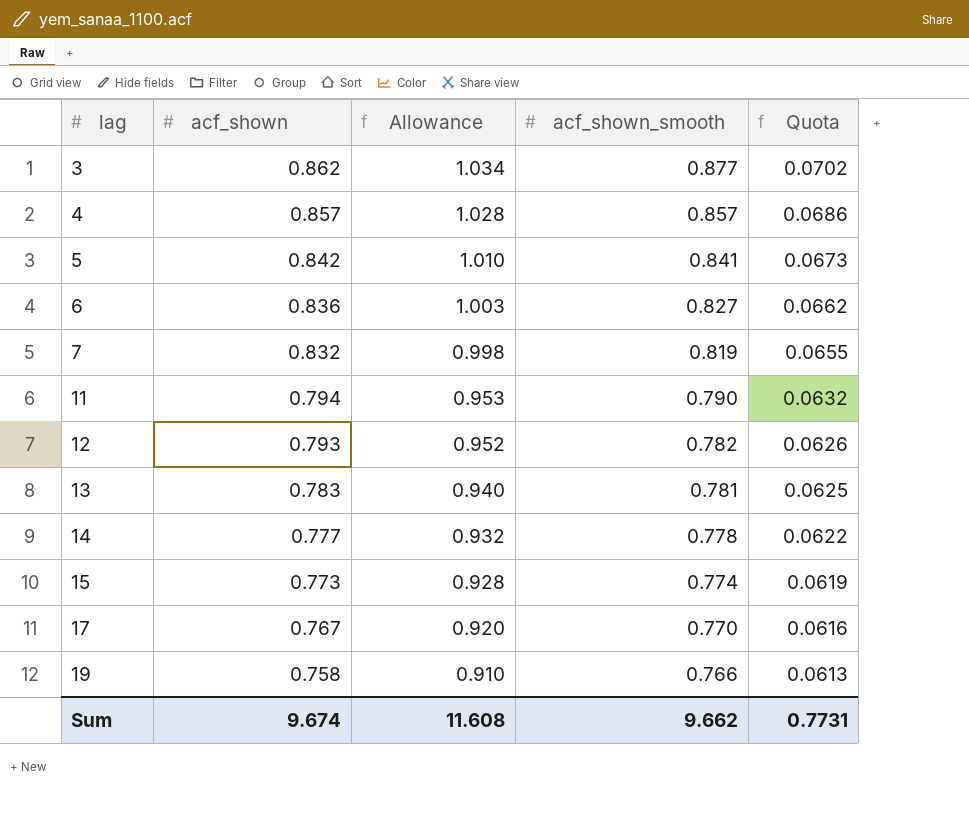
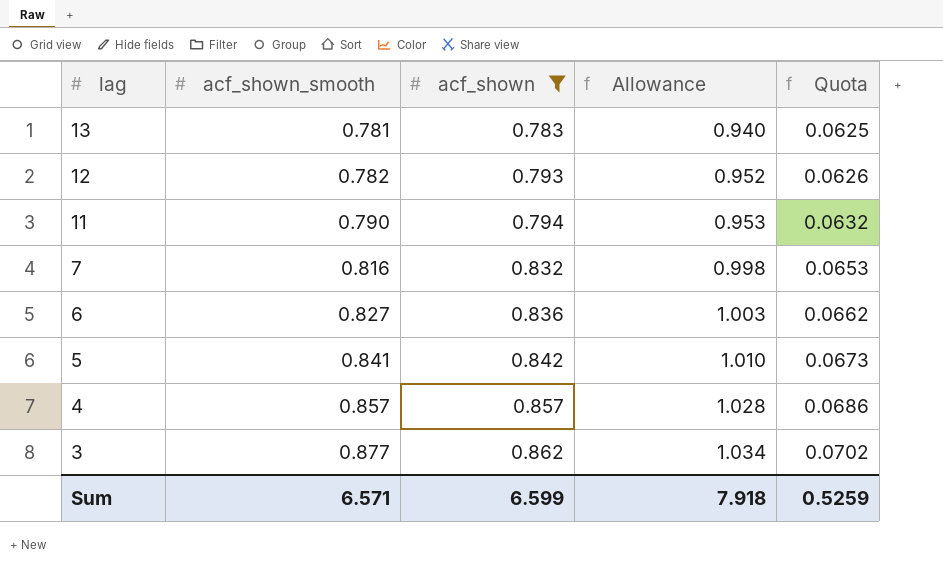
filter: none -> acf_shown >= 0.783
row order: lag ascending -> lag descending
column acf_shown_smooth | position: 4 -> 2
7 | acf_shown_smooth: 0.819 -> 0.816
7 | Quota: 0.0655 -> 0.0653
Sum | acf_shown_smooth: 9.662 -> 6.571
Sum | acf_shown: 9.674 -> 6.599
Sum | Allowance: 11.608 -> 7.918
Sum | Quota: 0.7731 -> 0.5259

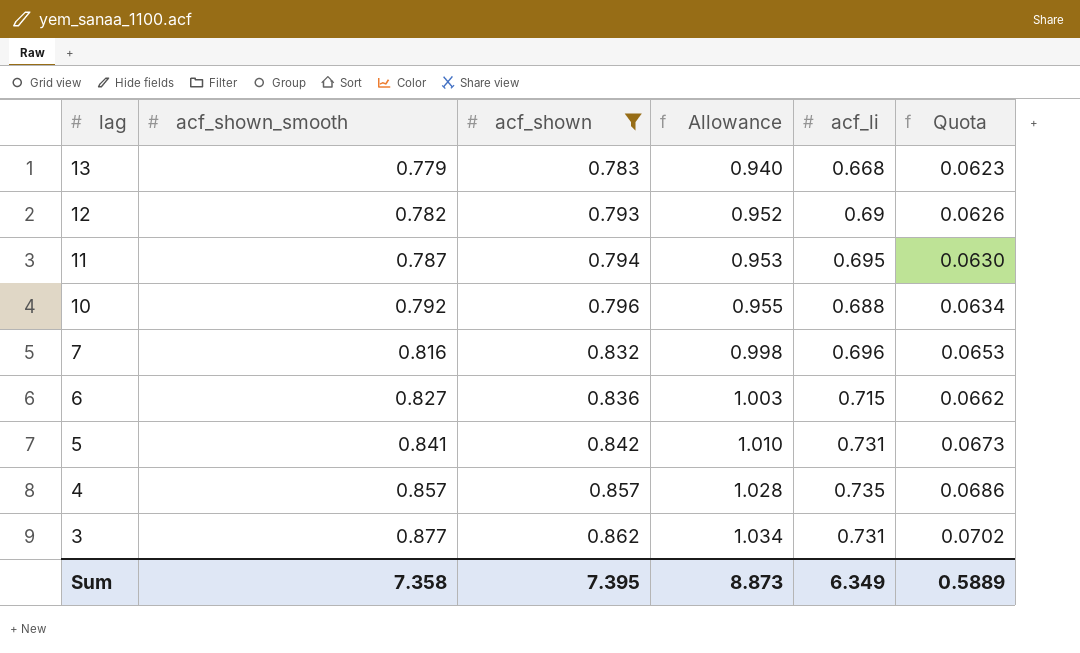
column acf_li | position: none -> 5
13 | acf_shown_smooth: 0.781 -> 0.779
13 | Quota: 0.0625 -> 0.0623
11 | acf_shown_smooth: 0.790 -> 0.787
11 | Quota: 0.0632 -> 0.0630
row 10: none -> 0.792 | 0.796 | 0.955 | 0.688 | 0.0634
Sum | acf_shown_smooth: 6.571 -> 7.358
Sum | acf_shown: 6.599 -> 7.395
Sum | Allowance: 7.918 -> 8.873
Sum | Quota: 0.5259 -> 0.5889

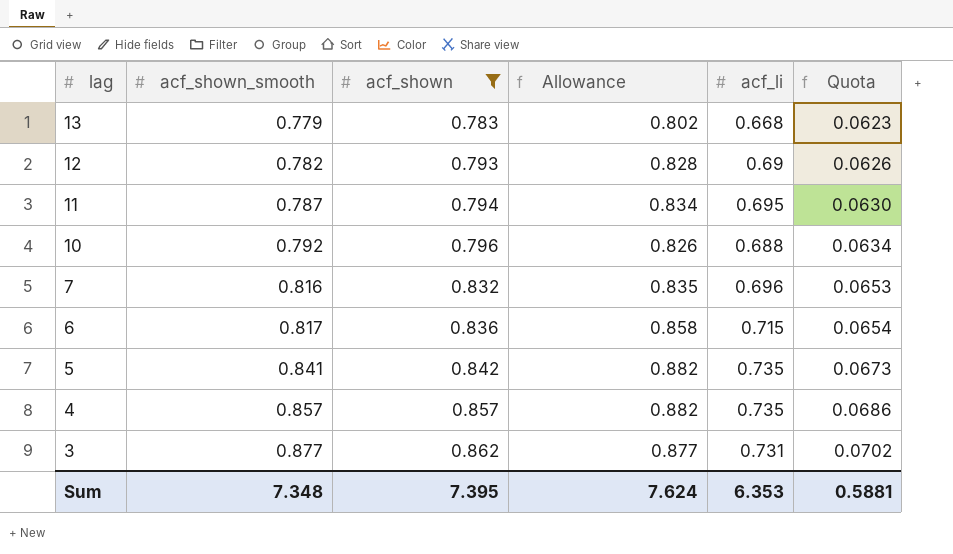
column Allowance | formula: [acf_shown] * 1.2 -> [acf_li] * 1.2
6 | acf_shown_smooth: 0.827 -> 0.817
6 | Quota: 0.0662 -> 0.0654
5 | acf_li: 0.731 -> 0.735
Sum | acf_shown_smooth: 7.358 -> 7.348
Sum | Allowance: 8.873 -> 7.624
Sum | acf_li: 6.349 -> 6.353
Sum | Quota: 0.5889 -> 0.5881

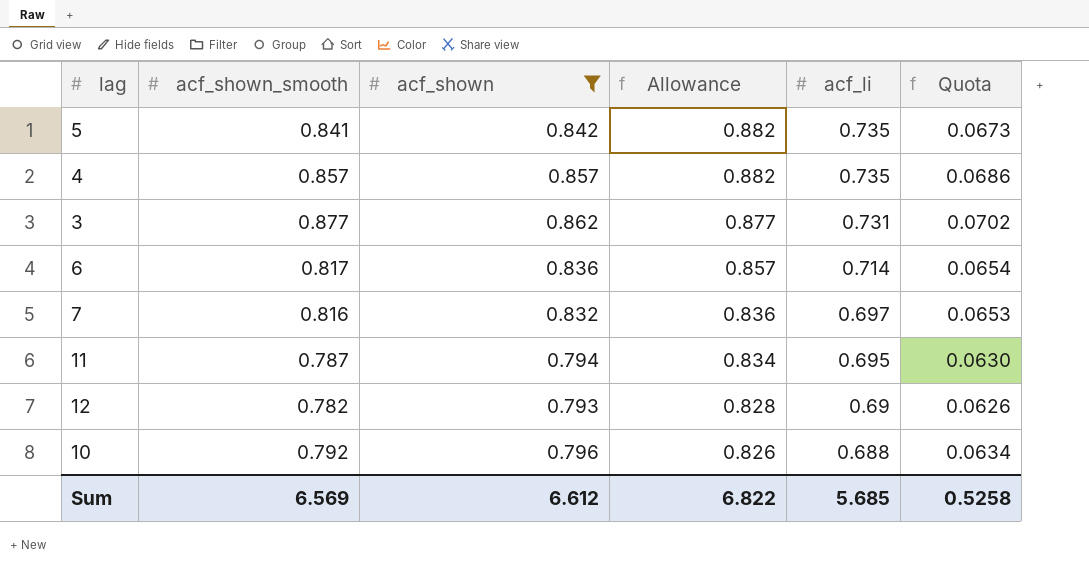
row order: lag descending -> Allowance descending
row 13: 0.779 | 0.783 | 0.802 | 0.668 | 0.0623 -> none
6 | Allowance: 0.858 -> 0.857
6 | acf_li: 0.715 -> 0.714
7 | Allowance: 0.835 -> 0.836
7 | acf_li: 0.696 -> 0.697
Sum | acf_shown_smooth: 7.348 -> 6.569
Sum | acf_shown: 7.395 -> 6.612
Sum | Allowance: 7.624 -> 6.822
Sum | acf_li: 6.353 -> 5.685
Sum | Quota: 0.5881 -> 0.5258

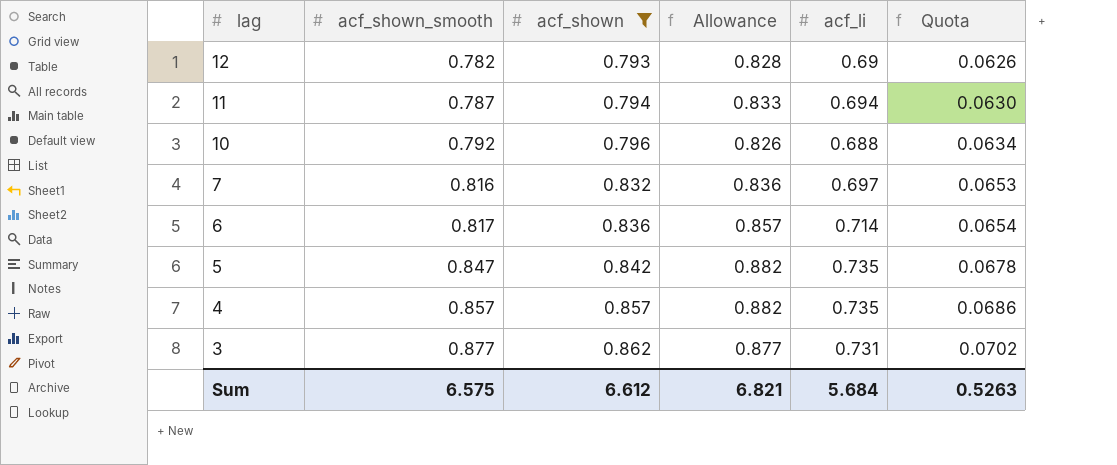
row order: Allowance descending -> lag descending
11 | Allowance: 0.834 -> 0.833
11 | acf_li: 0.695 -> 0.694
5 | acf_shown_smooth: 0.841 -> 0.847
5 | Quota: 0.0673 -> 0.0678
Sum | acf_shown_smooth: 6.569 -> 6.575
Sum | Allowance: 6.822 -> 6.821
Sum | acf_li: 5.685 -> 5.684
Sum | Quota: 0.5258 -> 0.5263

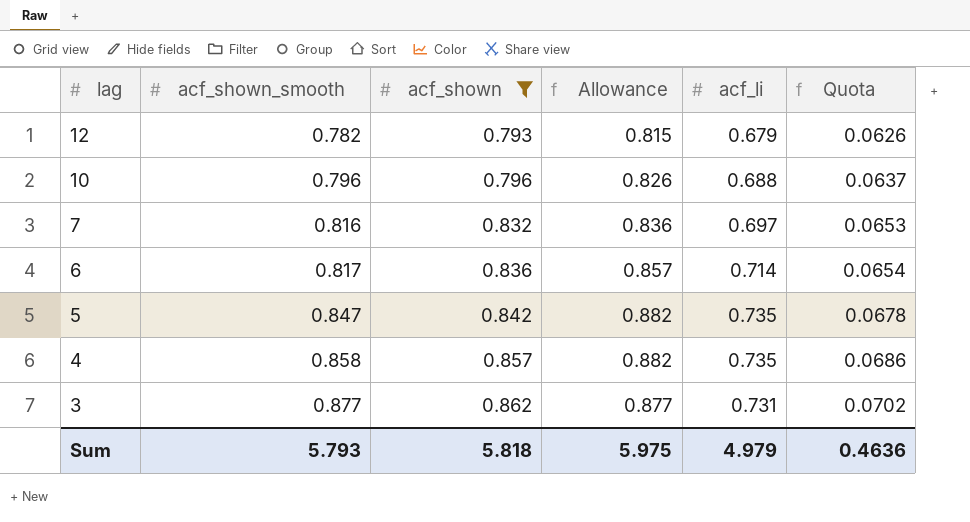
row 11: 0.787 | 0.794 | 0.833 | 0.694 | 0.0630 -> none
12 | Allowance: 0.828 -> 0.815
12 | acf_li: 0.69 -> 0.679
10 | acf_shown_smooth: 0.792 -> 0.796
10 | Quota: 0.0634 -> 0.0637
4 | acf_shown_smooth: 0.857 -> 0.858
Sum | acf_shown_smooth: 6.575 -> 5.793
Sum | acf_shown: 6.612 -> 5.818
Sum | Allowance: 6.821 -> 5.975
Sum | acf_li: 5.684 -> 4.979
Sum | Quota: 0.5263 -> 0.4636

